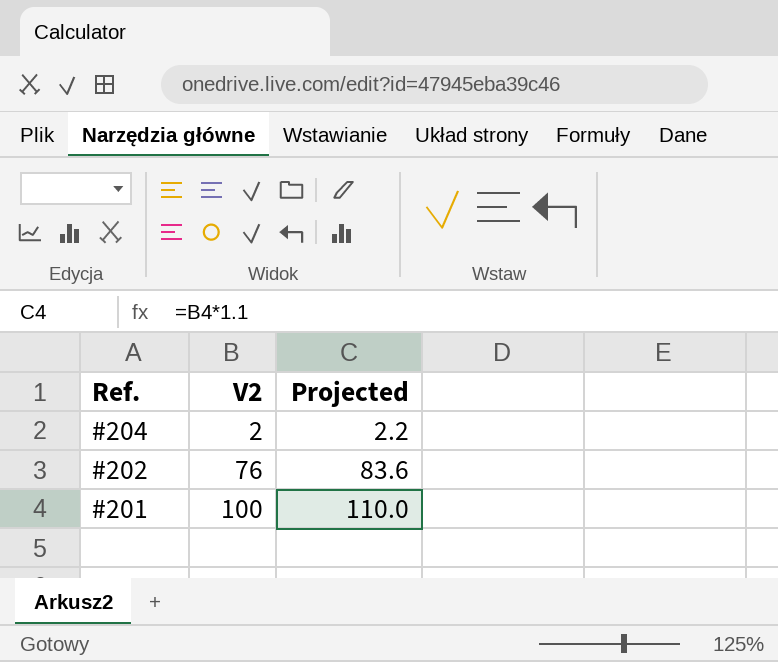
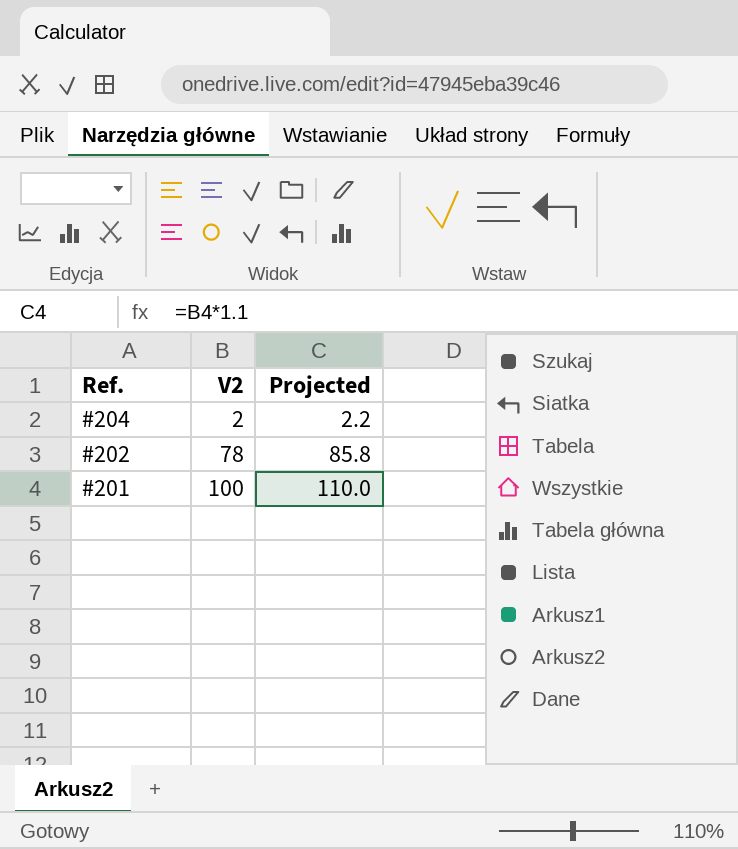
#202 | V2: 76 -> 78
#202 | Projected: 83.6 -> 85.8

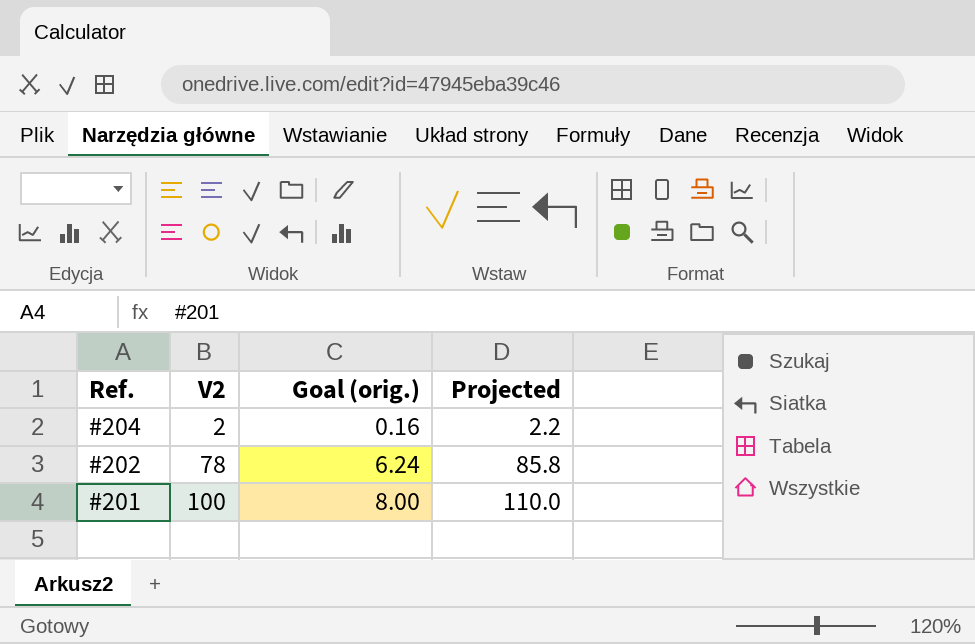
column Goal (orig.) | formula: none -> [V2] * 0.08

